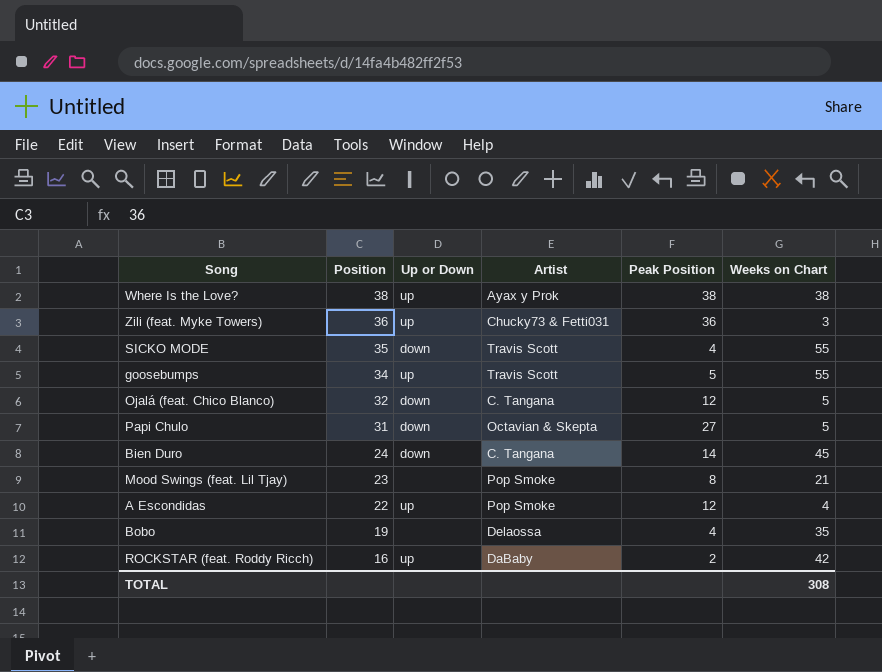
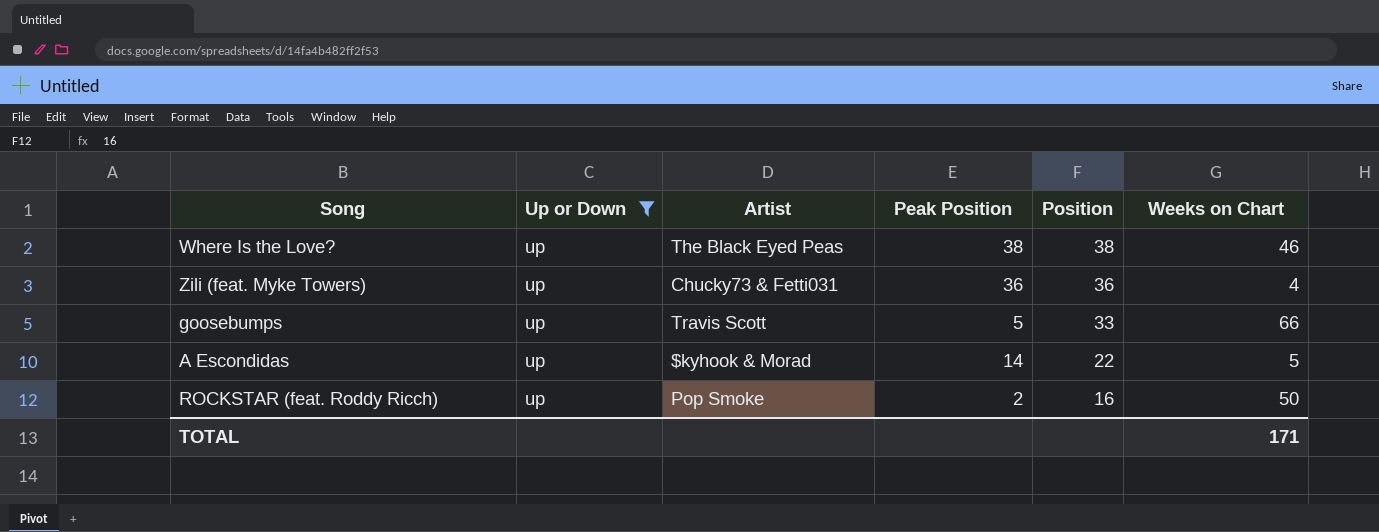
filter: none -> Up or Down = up
column Position | position: 2 -> 5
Where Is the Love? | Artist: Ayax y Prok -> The Black Eyed Peas
Where Is the Love? | Weeks on Chart: 38 -> 46
Zili (feat. Myke Towers) | Weeks on Chart: 3 -> 4
goosebumps | Position: 34 -> 33
goosebumps | Weeks on Chart: 55 -> 66
A Escondidas | Artist: Pop Smoke -> $kyhook & Morad
A Escondidas | Peak Position: 12 -> 14
A Escondidas | Weeks on Chart: 4 -> 5
ROCKSTAR (feat. Roddy Ricch) | Artist: DaBaby -> Pop Smoke
ROCKSTAR (feat. Roddy Ricch) | Weeks on Chart: 42 -> 50
TOTAL | Weeks on Chart: 308 -> 171

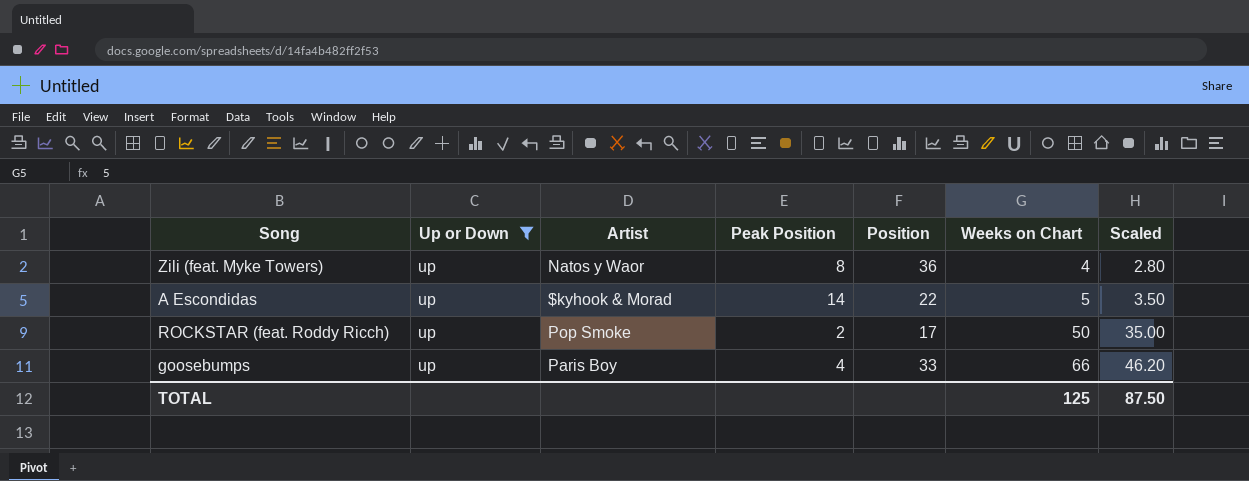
row order: Position descending -> Weeks on Chart ascending
column Scaled | formula: none -> [Weeks on Chart] * 0.7
row Where Is the Love?: up | The Black Eyed Peas | 38 | 38 | 46 -> none
Zili (feat. Myke Towers) | Artist: Chucky73 & Fetti031 -> Natos y Waor
Zili (feat. Myke Towers) | Peak Position: 36 -> 8
ROCKSTAR (feat. Roddy Ricch) | Position: 16 -> 17
goosebumps | Artist: Travis Scott -> Paris Boy
goosebumps | Peak Position: 5 -> 4
TOTAL | Weeks on Chart: 171 -> 125

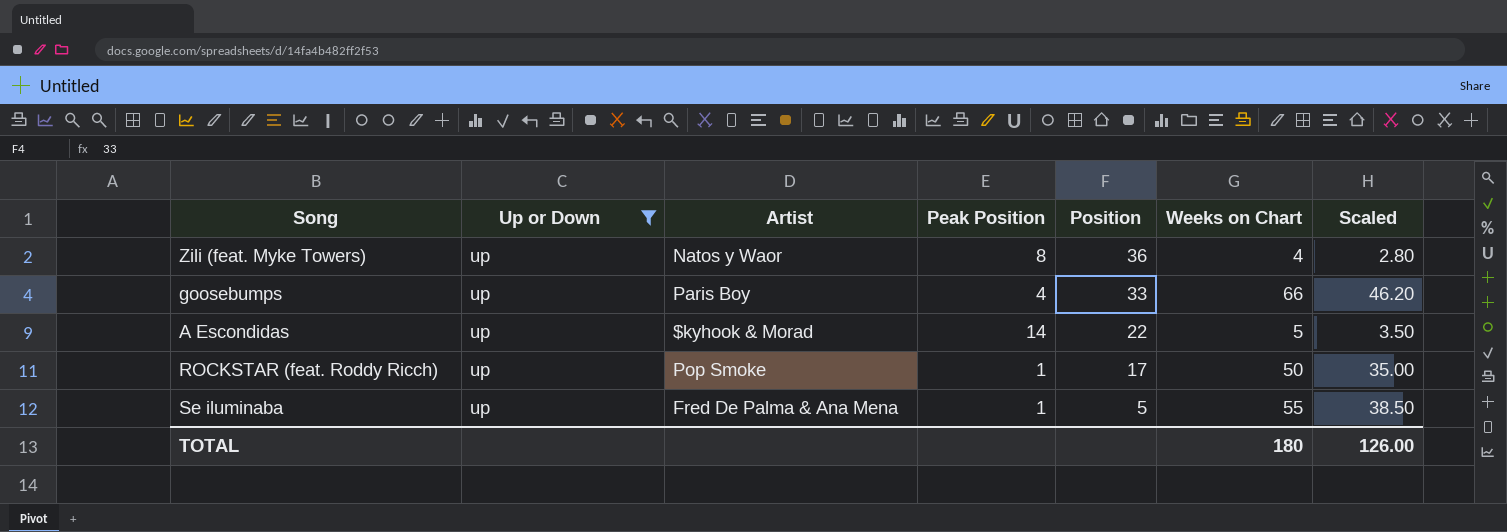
row order: Weeks on Chart ascending -> Position descending
ROCKSTAR (feat. Roddy Ricch) | Peak Position: 2 -> 1
row Se iluminaba: none -> up | Fred De Palma & Ana Mena | 1 | 5 | 55 | 38.50
TOTAL | Weeks on Chart: 125 -> 180
TOTAL | Scaled: 87.50 -> 126.00

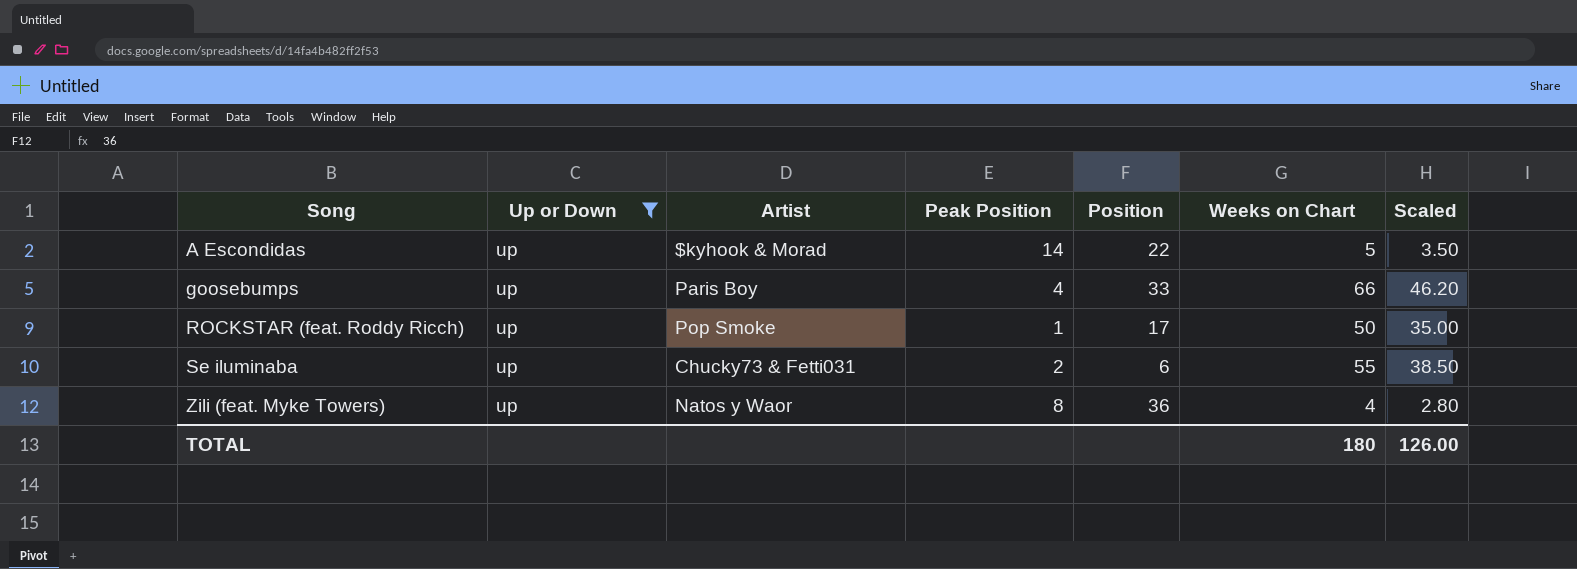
row order: Position descending -> Song ascending
Se iluminaba | Artist: Fred De Palma & Ana Mena -> Chucky73 & Fetti031
Se iluminaba | Peak Position: 1 -> 2
Se iluminaba | Position: 5 -> 6

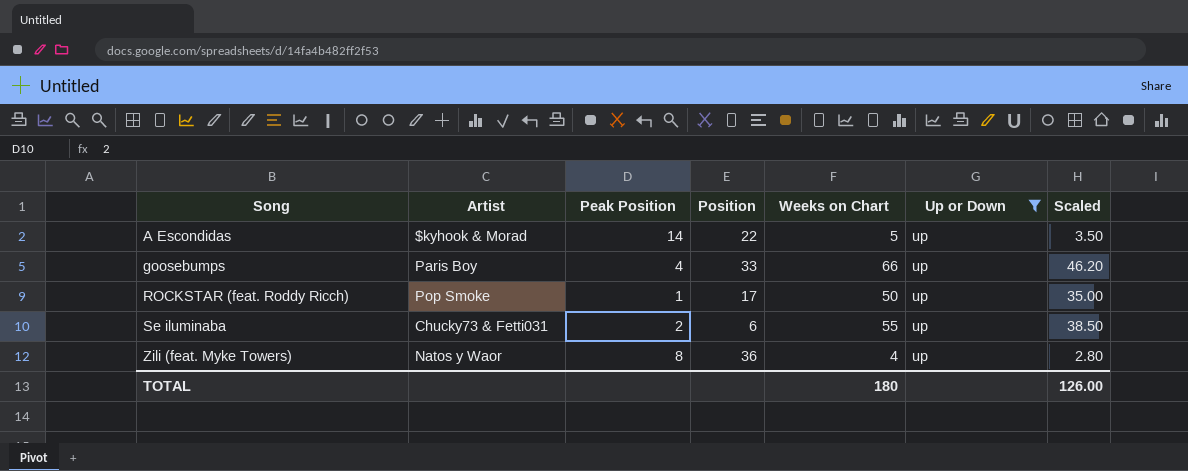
column Up or Down | position: 2 -> 6

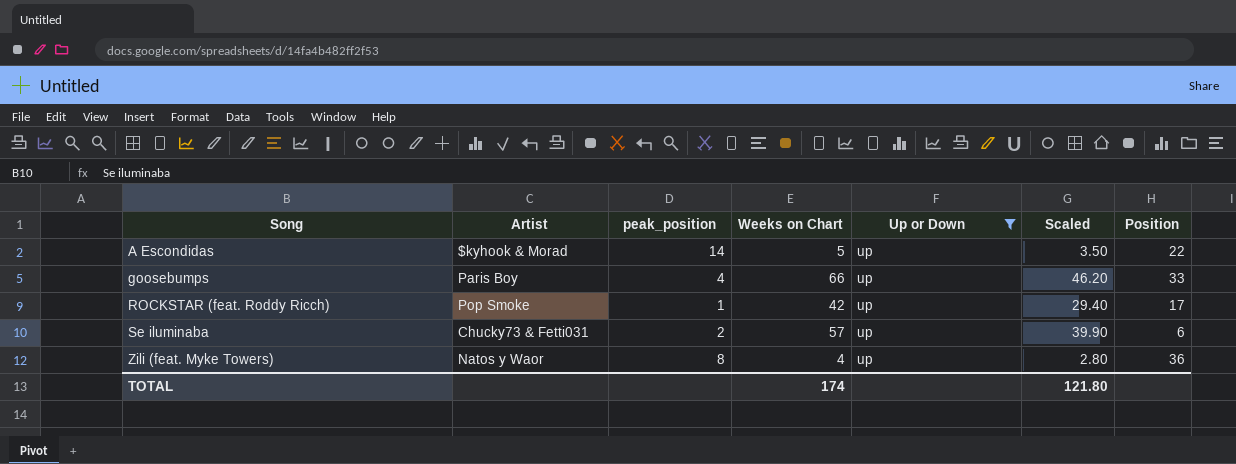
column name: Peak Position -> peak_position
column Position | position: 4 -> 7
ROCKSTAR (feat. Roddy Ricch) | Weeks on Chart: 50 -> 42
ROCKSTAR (feat. Roddy Ricch) | Scaled: 35.00 -> 29.40
Se iluminaba | Weeks on Chart: 55 -> 57
Se iluminaba | Scaled: 38.50 -> 39.90
TOTAL | Weeks on Chart: 180 -> 174
TOTAL | Scaled: 126.00 -> 121.80

